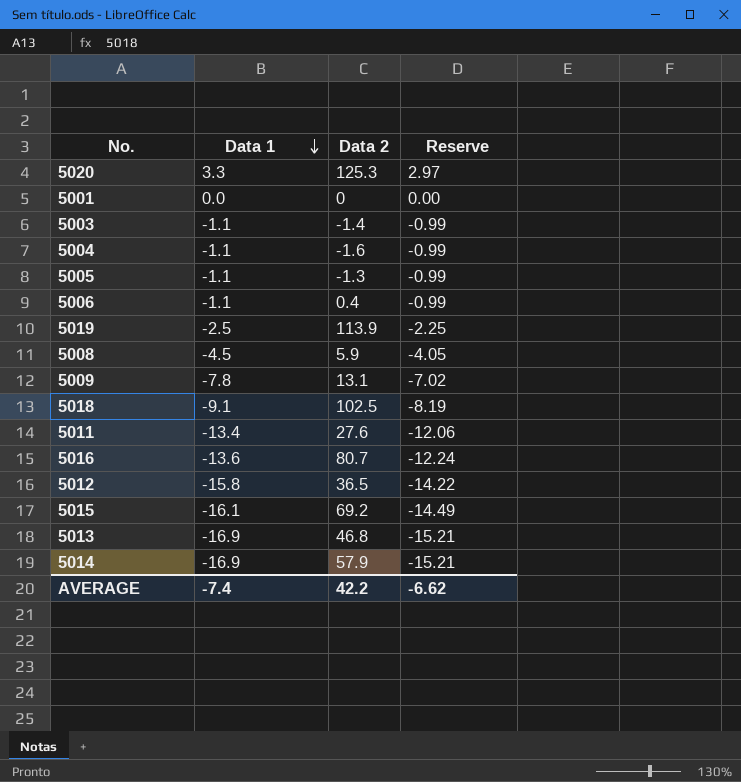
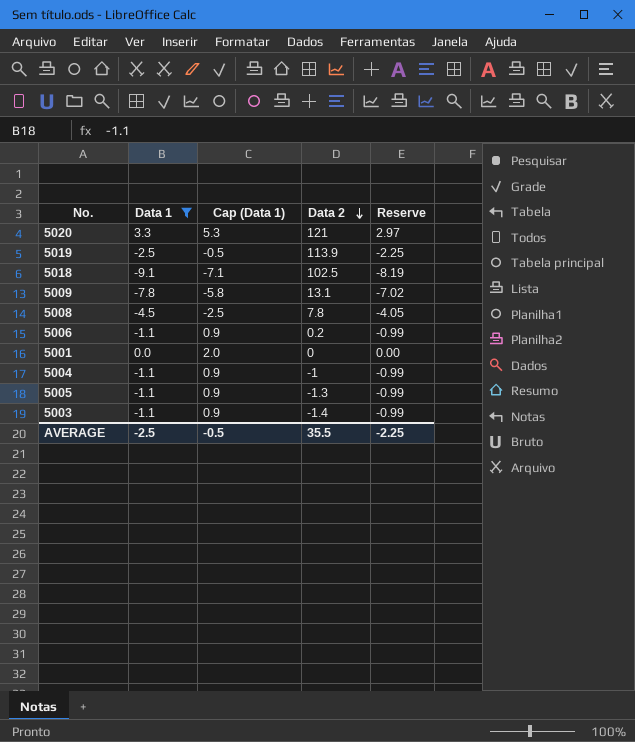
filter: none -> Data 1 >= -9.1
row order: Data 1 descending -> Data 2 descending
column Cap (Data 1) | formula: none -> [Data 1] + 2
5020 | Data 2: 125.3 -> 121
5008 | Data 2: 5.9 -> 7.8
5006 | Data 2: 0.4 -> 0.2
5004 | Data 2: -1.6 -> -1
AVERAGE | Data 1: -7.4 -> -2.5
AVERAGE | Data 2: 42.2 -> 35.5
AVERAGE | Reserve: -6.62 -> -2.25

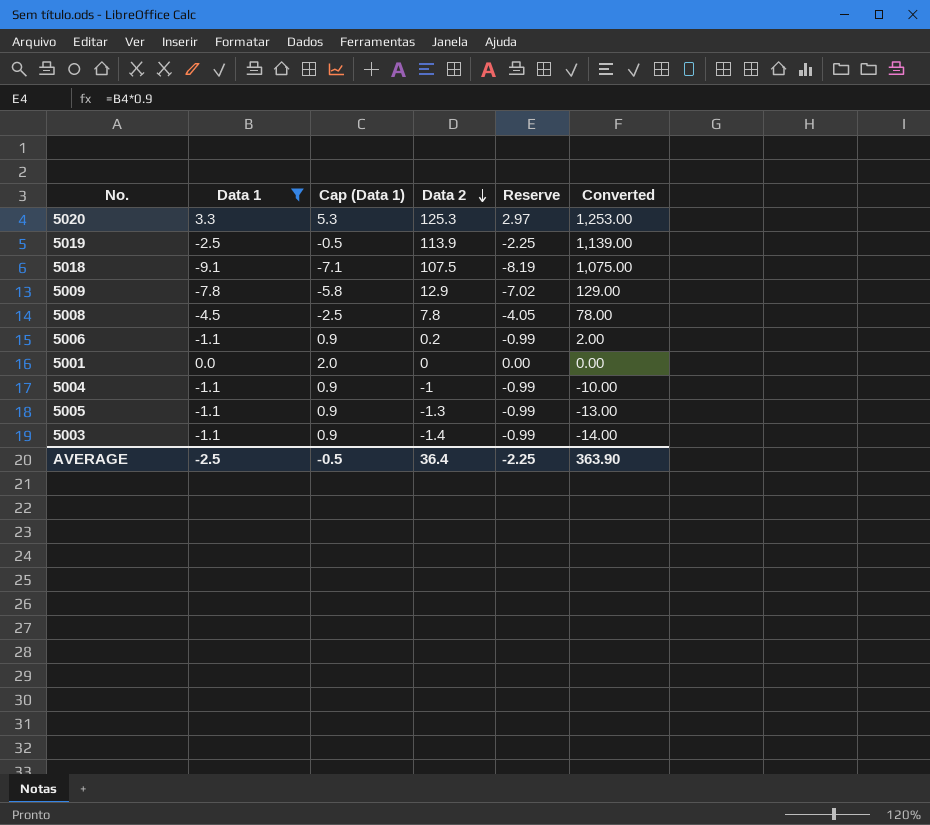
column Converted | formula: none -> [Data 2] * 10
5020 | Data 2: 121 -> 125.3
5018 | Data 2: 102.5 -> 107.5
5009 | Data 2: 13.1 -> 12.9
AVERAGE | Data 2: 35.5 -> 36.4

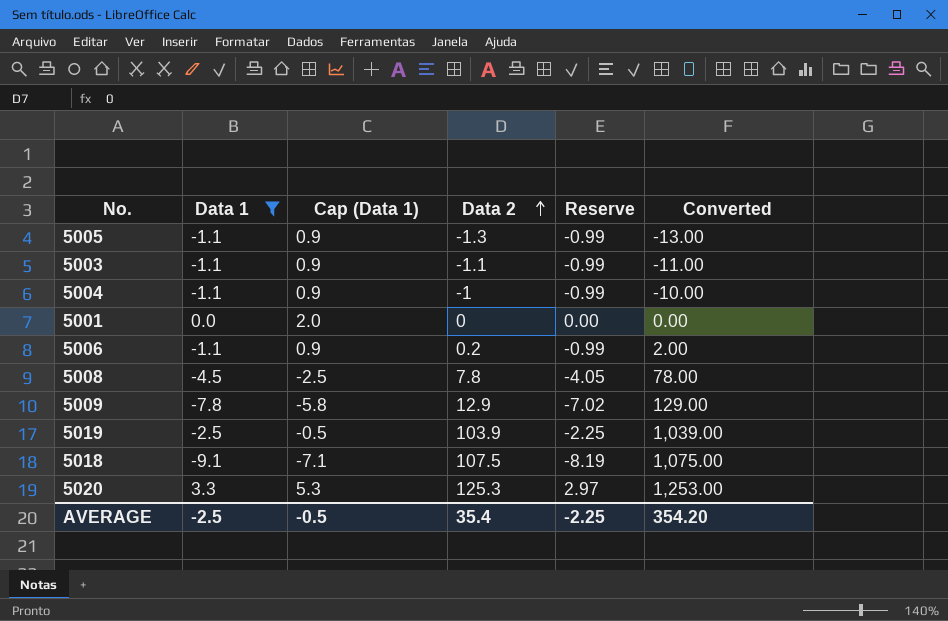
row order: Data 2 descending -> Data 2 ascending
5003 | Data 2: -1.4 -> -1.1
5003 | Converted: -14.00 -> -11.00
5019 | Data 2: 113.9 -> 103.9
5019 | Converted: 1,139.00 -> 1,039.00
AVERAGE | Data 2: 36.4 -> 35.4
AVERAGE | Converted: 363.90 -> 354.20

